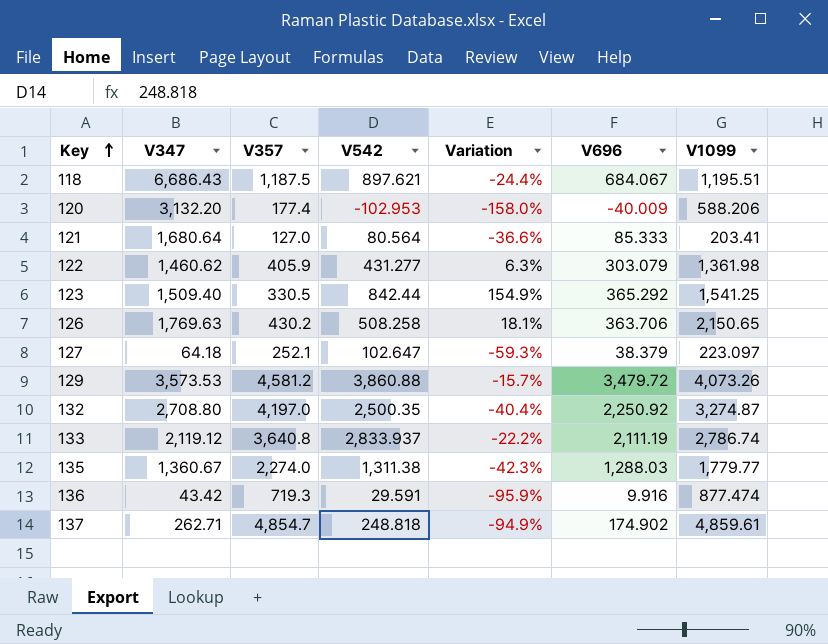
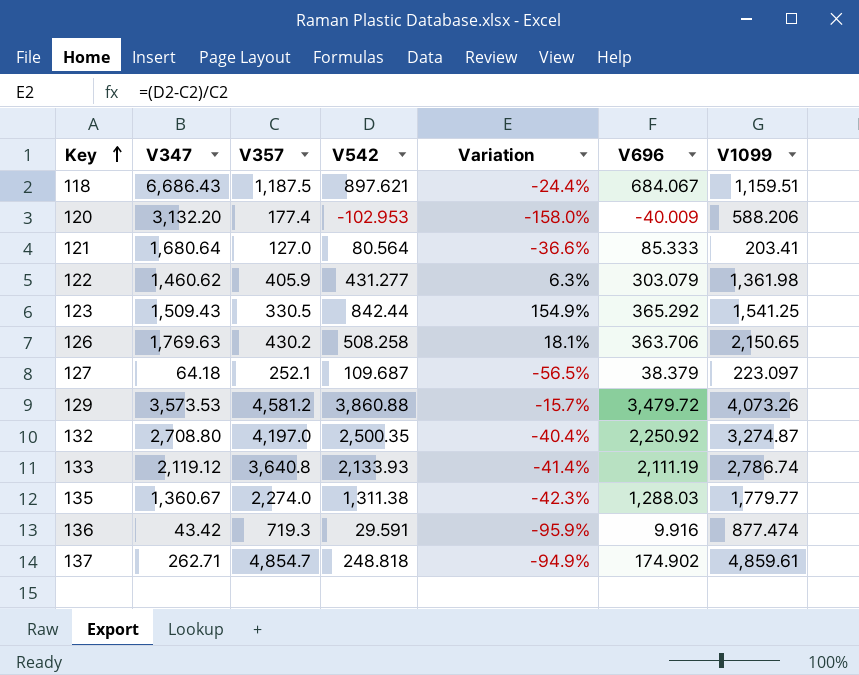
118 | V1099: 1,195.51 -> 1,159.51
123 | V347: 1,509.40 -> 1,509.43
127 | V542: 102.647 -> 109.687
127 | Variation: -59.3% -> -56.5%
133 | V542: 2,833.937 -> 2,133.93
133 | Variation: -22.2% -> -41.4%

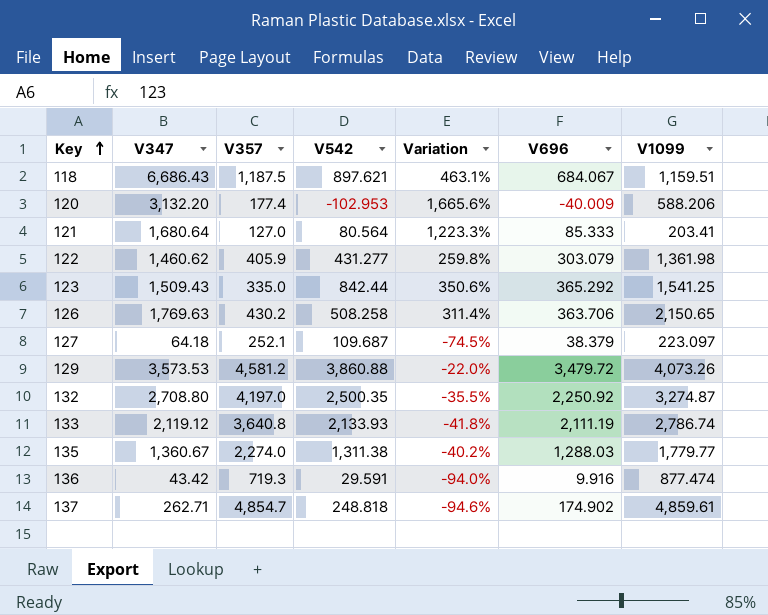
column Variation | formula: ([V542] - [V357]) / [V357] -> ([V347] - [V357]) / [V357]
123 | V357: 330.5 -> 335.0

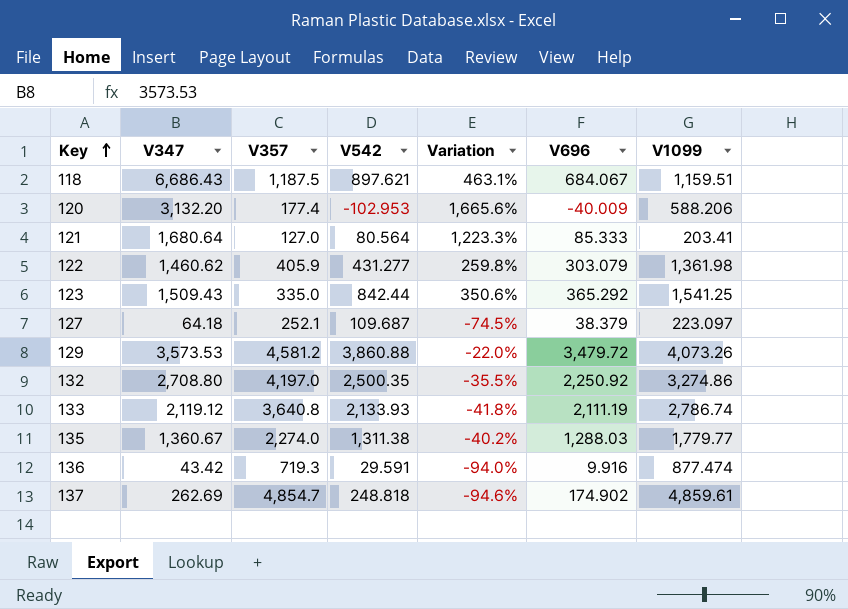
row 126: 1,769.63 | 430.2 | 508.258 | 311.4% | 363.706 | 2,150.65 -> none
132 | V1099: 3,274.87 -> 3,274.86
137 | V347: 262.71 -> 262.69

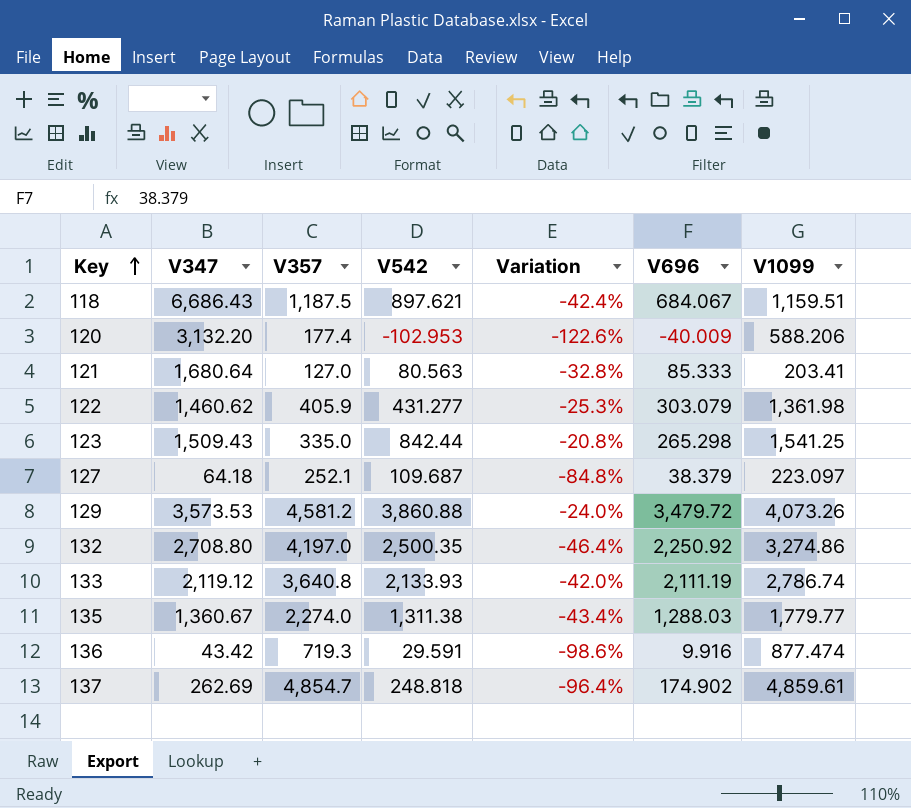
column Variation | formula: ([V347] - [V357]) / [V357] -> ([V696] - [V357]) / [V357]
121 | V542: 80.564 -> 80.563
123 | V696: 365.292 -> 265.298

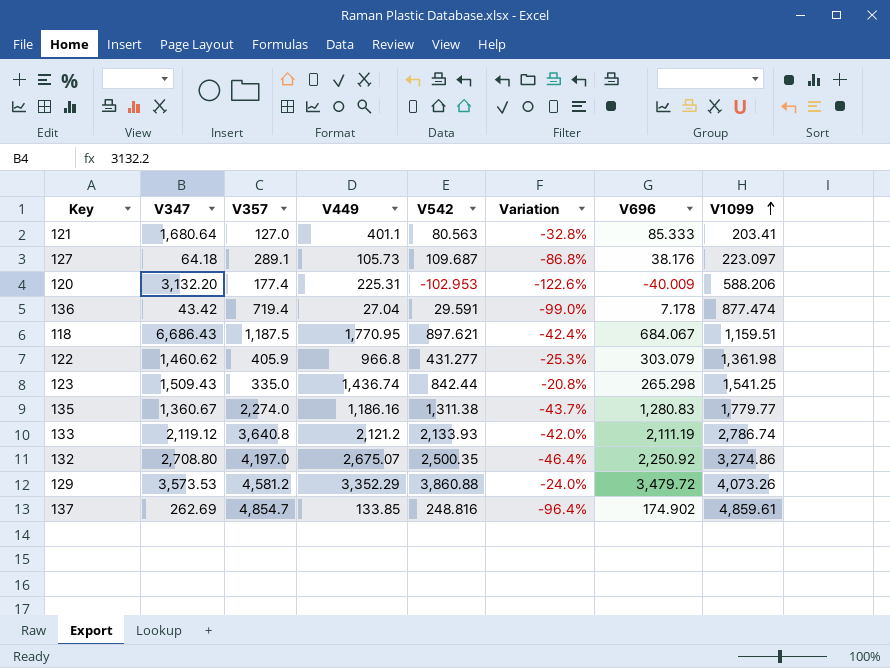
row order: Key ascending -> V1099 ascending
column V449 | position: none -> 4
127 | V357: 252.1 -> 289.1
127 | Variation: -84.8% -> -86.8%
127 | V696: 38.379 -> 38.176
136 | V357: 719.3 -> 719.4
136 | Variation: -98.6% -> -99.0%
136 | V696: 9.916 -> 7.178
135 | Variation: -43.4% -> -43.7%
135 | V696: 1,288.03 -> 1,280.83
137 | V542: 248.818 -> 248.816

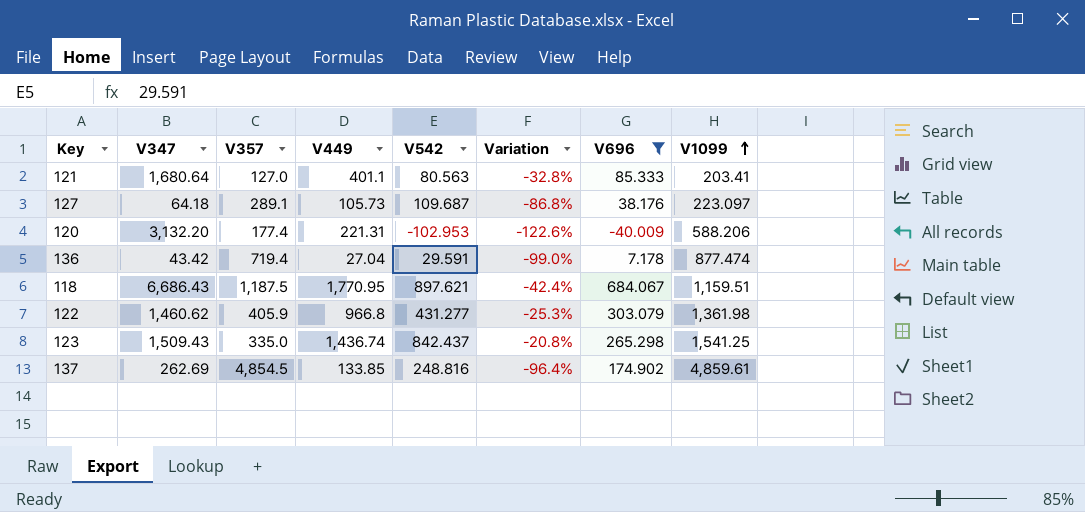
filter: none -> V696 <= 684.067
120 | V449: 225.31 -> 221.31
123 | V542: 842.44 -> 842.437
137 | V357: 4,854.7 -> 4,854.5

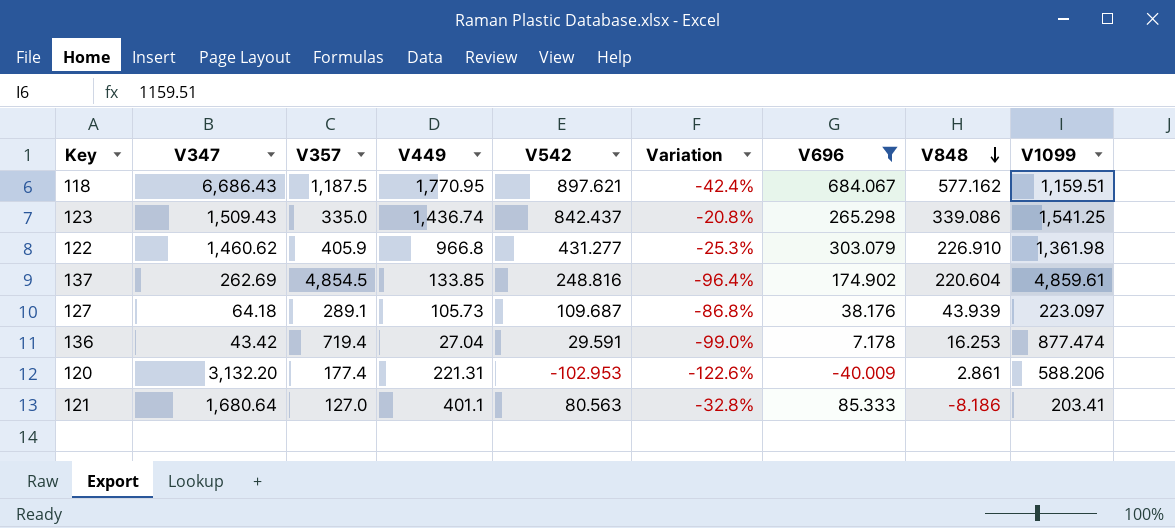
row order: V1099 ascending -> V848 descending
column V848 | position: none -> 8

